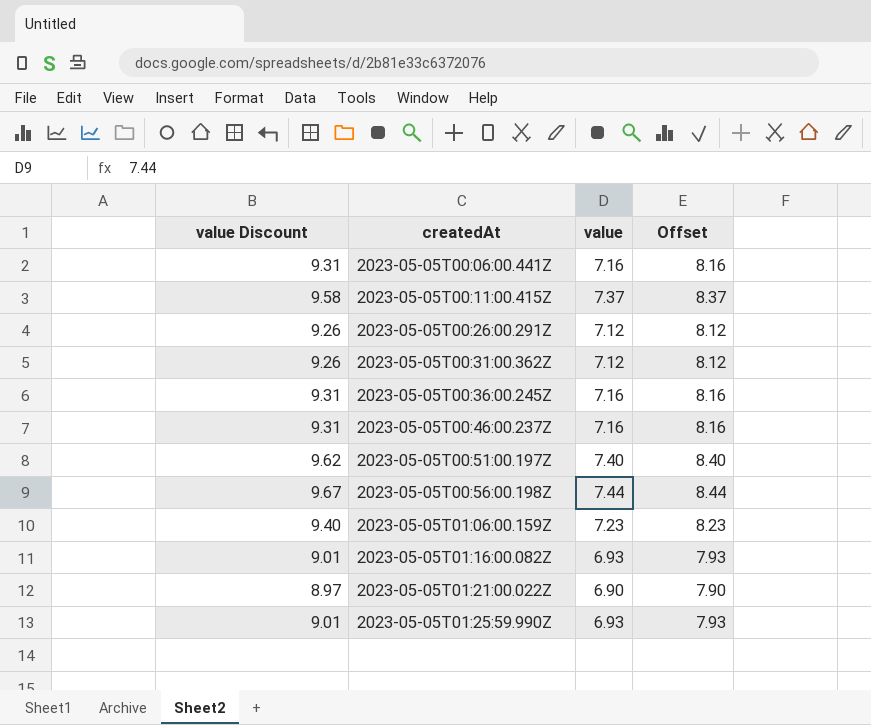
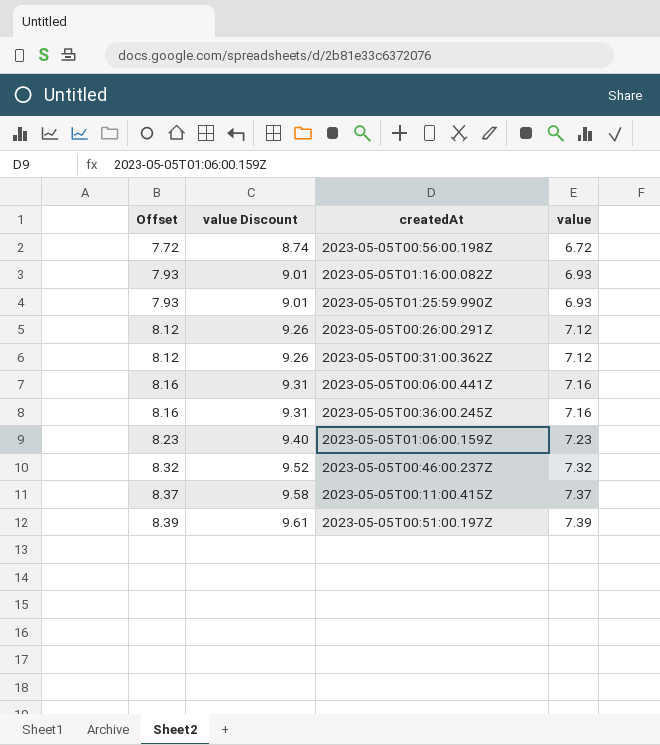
row order: createdAt ascending -> Offset ascending
column Offset | position: 4 -> 1
row 2023-05-05T01:21:00.022Z: 8.97 | 6.90 | 7.90 -> none
2023-05-05T00:56:00.198Z | Offset: 8.44 -> 7.72
2023-05-05T00:56:00.198Z | value Discount: 9.67 -> 8.74
2023-05-05T00:56:00.198Z | value: 7.44 -> 6.72
2023-05-05T00:46:00.237Z | Offset: 8.16 -> 8.32
2023-05-05T00:46:00.237Z | value Discount: 9.31 -> 9.52
2023-05-05T00:46:00.237Z | value: 7.16 -> 7.32
2023-05-05T00:51:00.197Z | Offset: 8.40 -> 8.39
2023-05-05T00:51:00.197Z | value Discount: 9.62 -> 9.61
2023-05-05T00:51:00.197Z | value: 7.40 -> 7.39

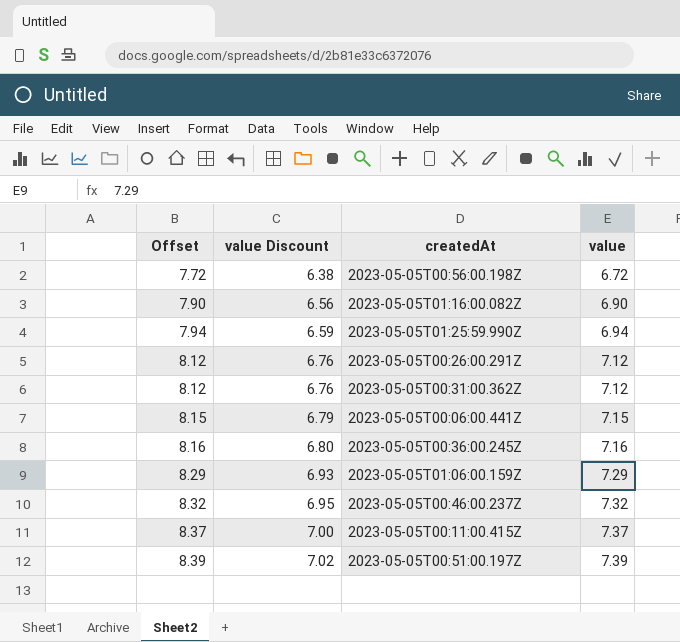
column value Discount | formula: [value] * 1.3 -> [value] * 0.95
2023-05-05T01:16:00.082Z | Offset: 7.93 -> 7.90
2023-05-05T01:16:00.082Z | value: 6.93 -> 6.90
2023-05-05T01:25:59.990Z | Offset: 7.93 -> 7.94
2023-05-05T01:25:59.990Z | value: 6.93 -> 6.94
2023-05-05T00:06:00.441Z | Offset: 8.16 -> 8.15
2023-05-05T00:06:00.441Z | value: 7.16 -> 7.15
2023-05-05T01:06:00.159Z | Offset: 8.23 -> 8.29
2023-05-05T01:06:00.159Z | value: 7.23 -> 7.29

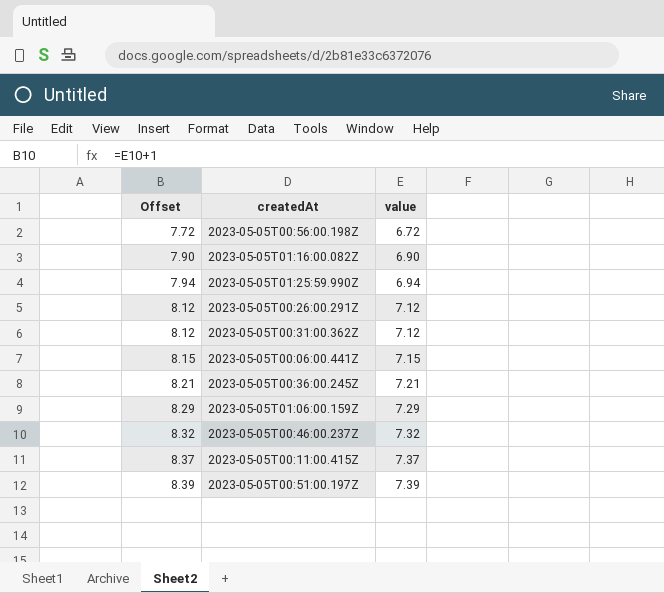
column value Discount | formula: [value] * 0.95 -> none
2023-05-05T00:36:00.245Z | Offset: 8.16 -> 8.21
2023-05-05T00:36:00.245Z | value: 7.16 -> 7.21

